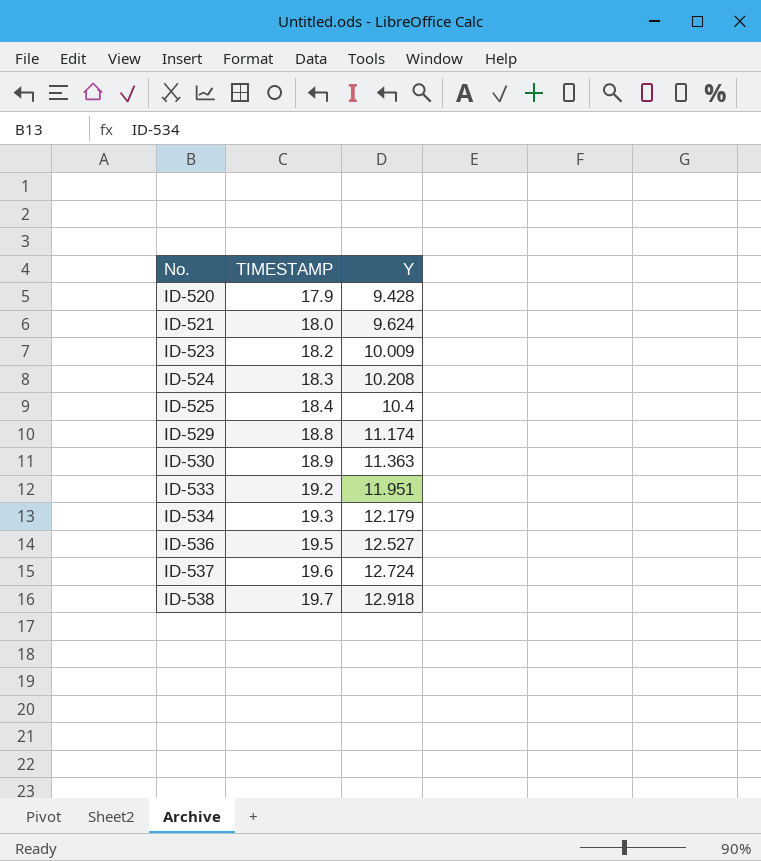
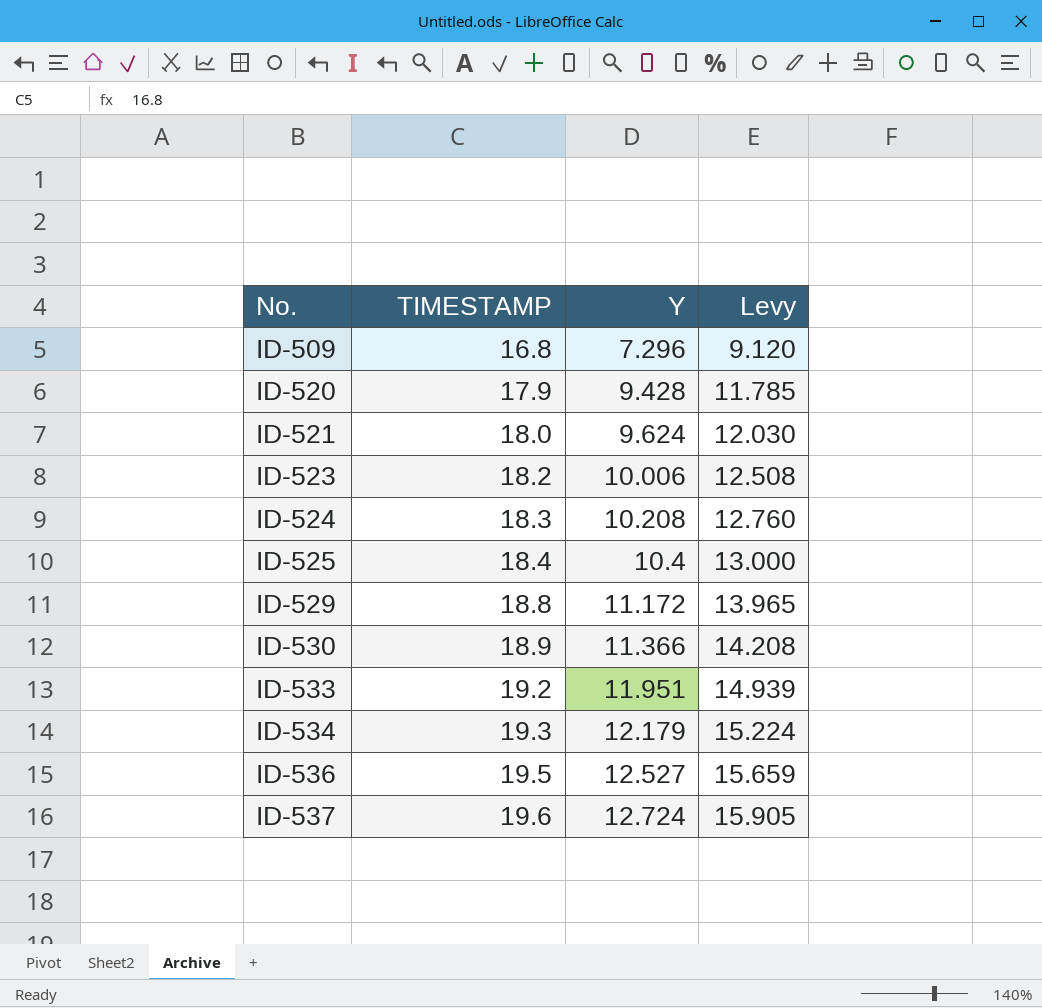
column Levy | formula: none -> [Y] * 1.25
row ID-538: 19.7 | 12.918 -> none
row ID-509: none -> 16.8 | 7.296 | 9.120
ID-523 | Y: 10.009 -> 10.006
ID-529 | Y: 11.174 -> 11.172
ID-530 | Y: 11.363 -> 11.366

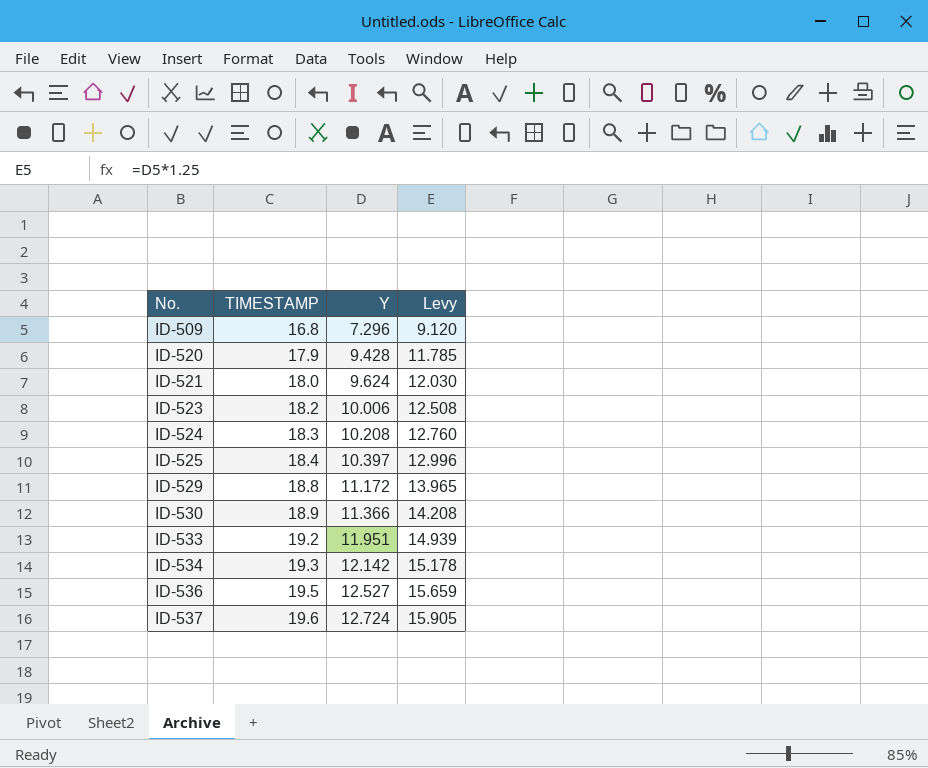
ID-525 | Y: 10.4 -> 10.397
ID-525 | Levy: 13.000 -> 12.996
ID-534 | Y: 12.179 -> 12.142
ID-534 | Levy: 15.224 -> 15.178

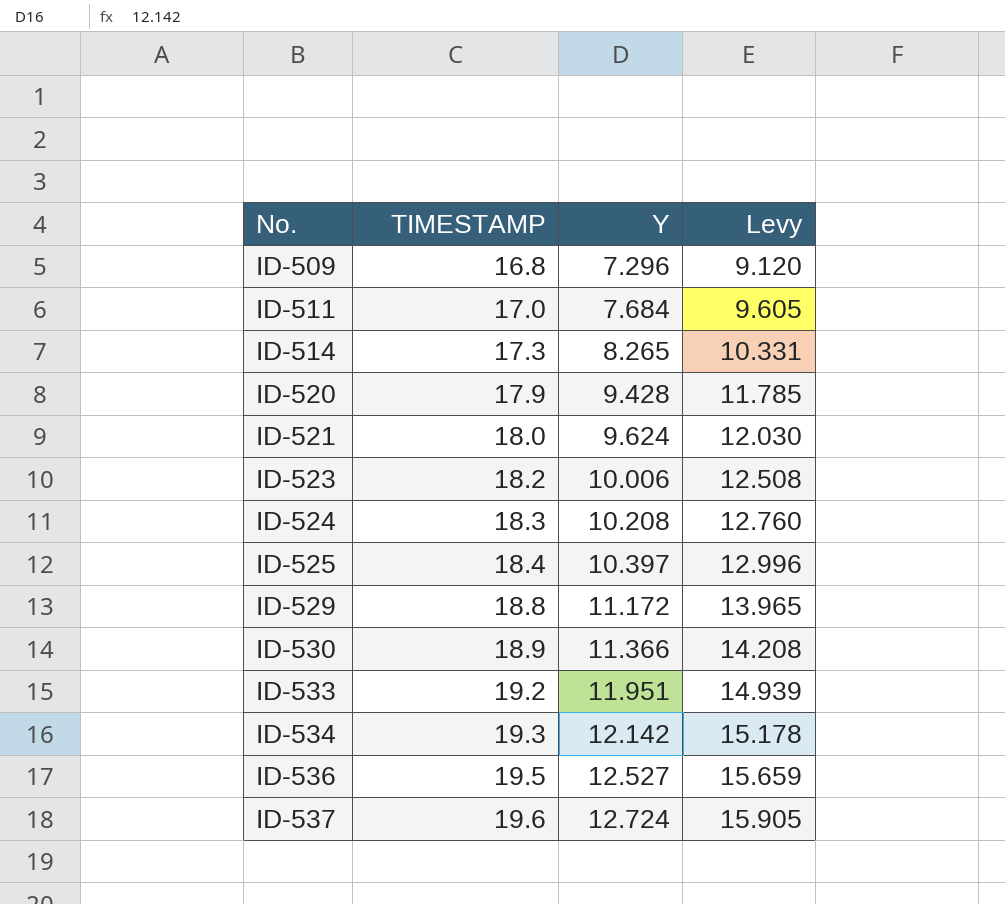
row ID-511: none -> 17.0 | 7.684 | 9.605
row ID-514: none -> 17.3 | 8.265 | 10.331

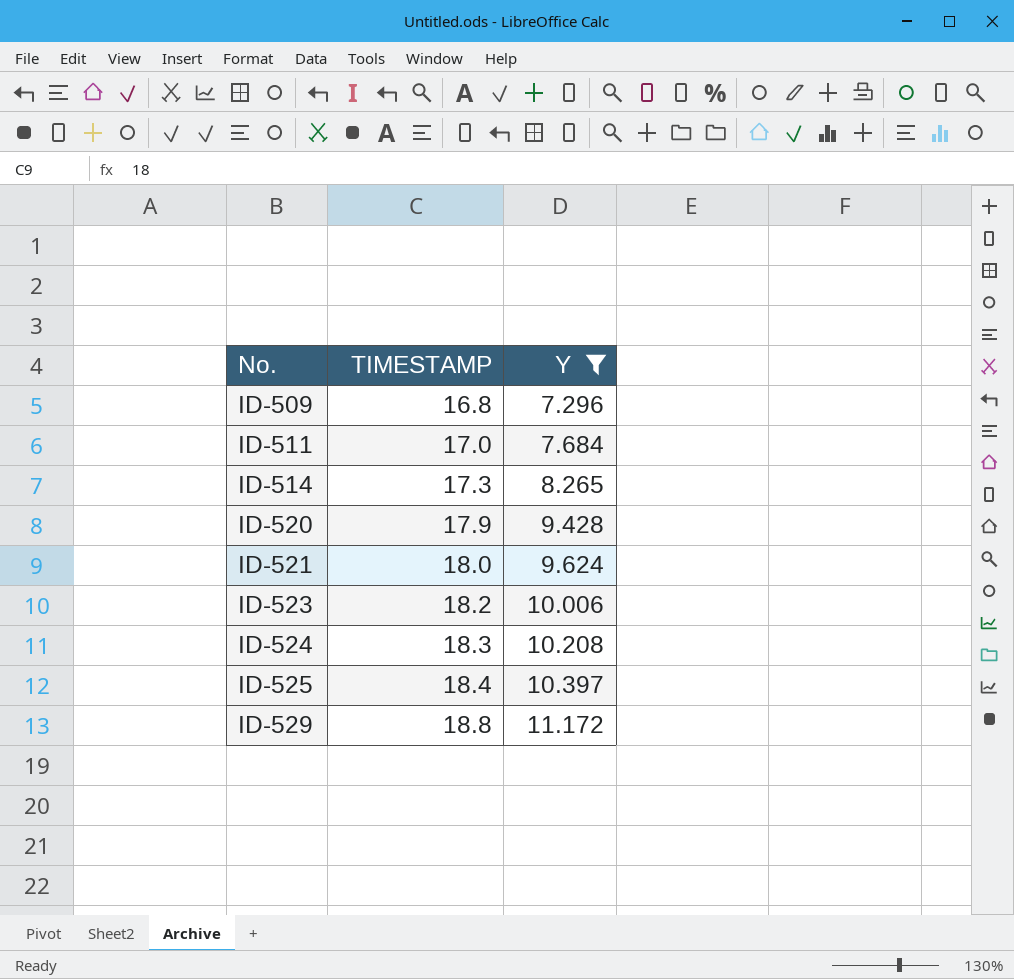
filter: none -> Y <= 11.172
column Levy | formula: [Y] * 1.25 -> none

